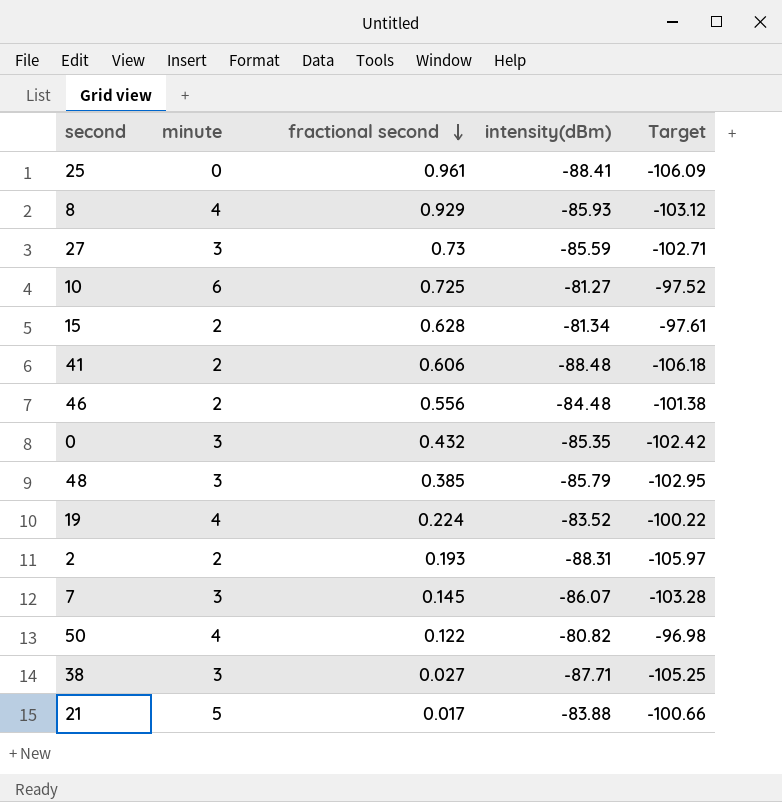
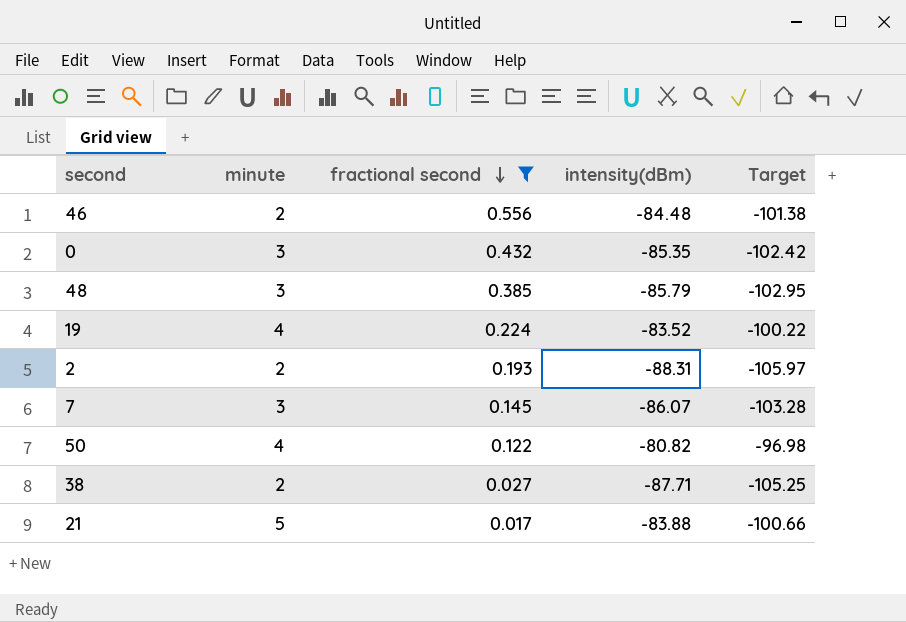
filter: none -> fractional second <= 0.556
38 | minute: 3 -> 2

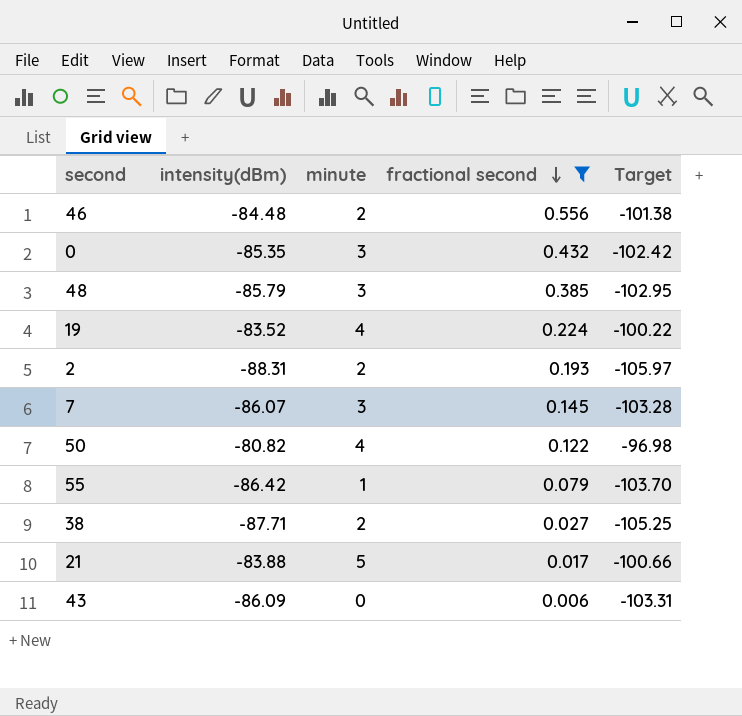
column intensity(dBm) | position: 4 -> 2
row 55: none -> -86.42 | 1 | 0.079 | -103.70
row 43: none -> -86.09 | 0 | 0.006 | -103.31

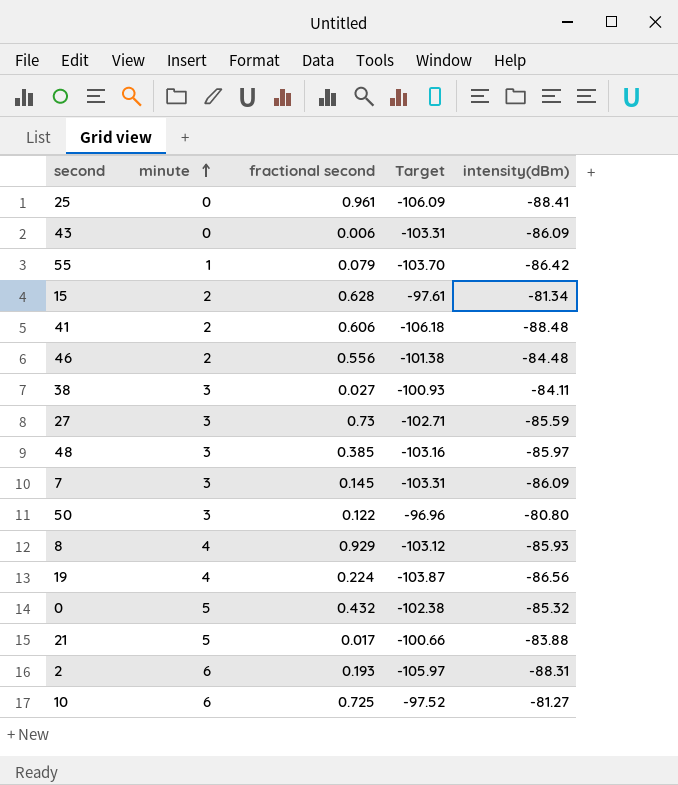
filter: fractional second <= 0.556 -> none
row order: fractional second descending -> minute ascending
column intensity(dBm) | position: 2 -> 5
38 | minute: 2 -> 3
38 | Target: -105.25 -> -100.93
38 | intensity(dBm): -87.71 -> -84.11
48 | Target: -102.95 -> -103.16
48 | intensity(dBm): -85.79 -> -85.97
7 | Target: -103.28 -> -103.31
7 | intensity(dBm): -86.07 -> -86.09
50 | minute: 4 -> 3
50 | Target: -96.98 -> -96.96
50 | intensity(dBm): -80.82 -> -80.80
19 | Target: -100.22 -> -103.87
19 | intensity(dBm): -83.52 -> -86.56
0 | minute: 3 -> 5
0 | Target: -102.42 -> -102.38
0 | intensity(dBm): -85.35 -> -85.32
2 | minute: 2 -> 6

